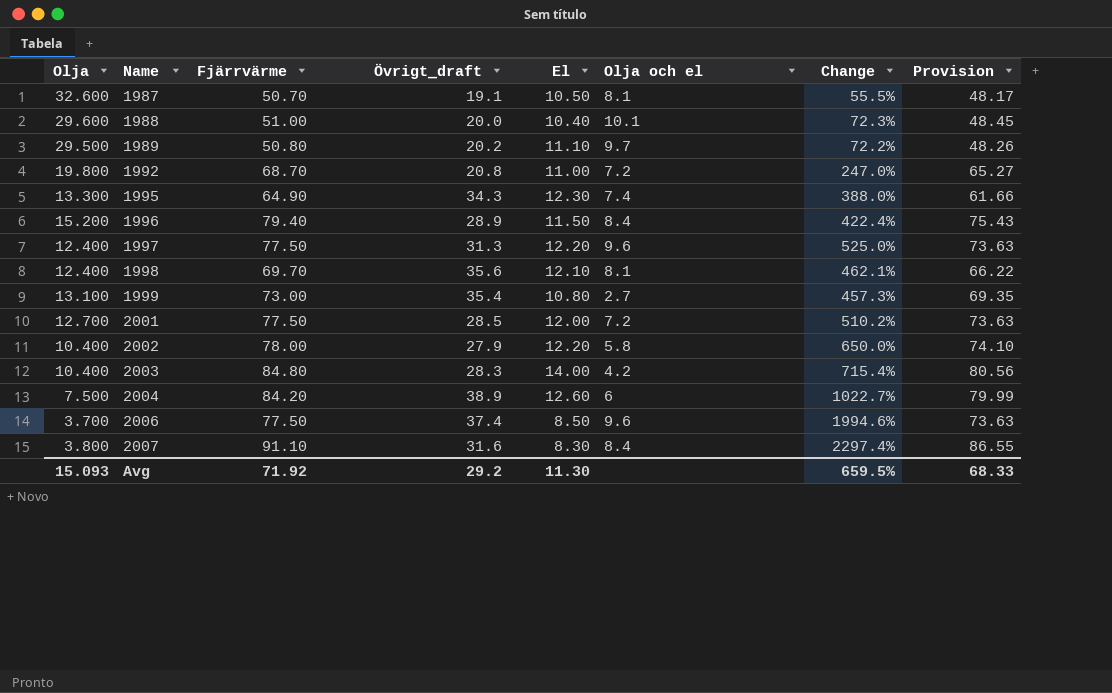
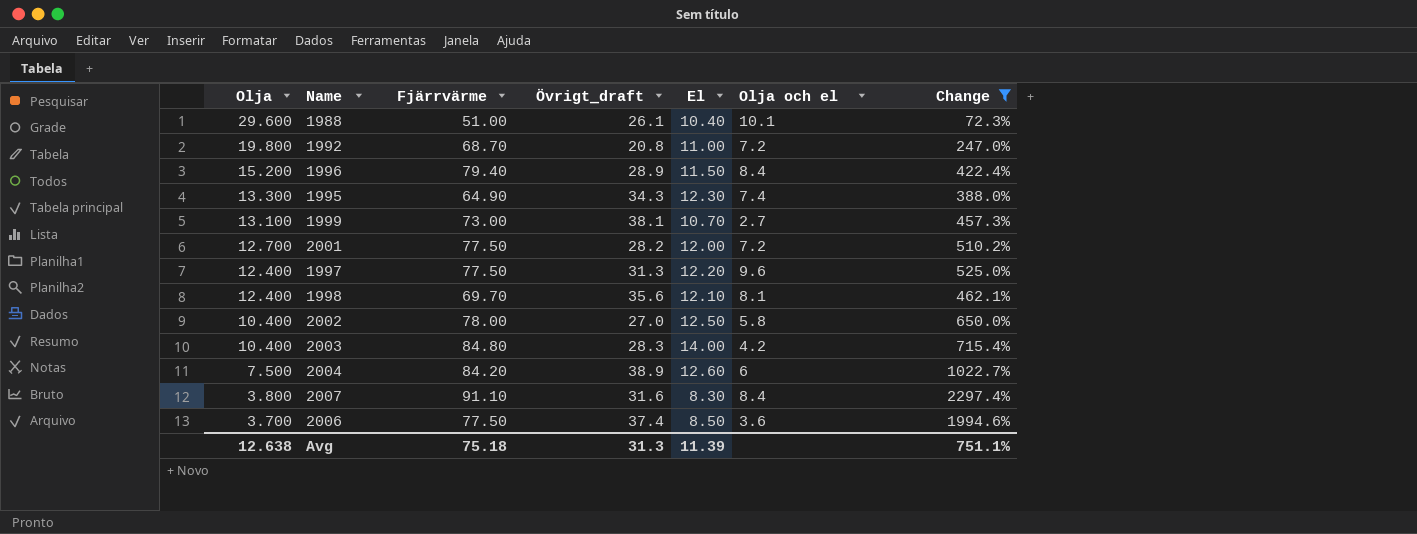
filter: none -> Change >= 72.3%
row order: Name ascending -> Olja descending
column Provision | formula: [Fjärrvärme] * 0.95 -> none
1988 | Övrigt_draft: 20.0 -> 26.1
1999 | Övrigt_draft: 35.4 -> 38.1
1999 | El: 10.80 -> 10.70
2001 | Övrigt_draft: 28.5 -> 28.2
2002 | Övrigt_draft: 27.9 -> 27.0
2002 | El: 12.20 -> 12.50
2006 | Olja och el: 9.6 -> 3.6
Avg | Olja: 15.093 -> 12.638
Avg | Fjärrvärme: 71.92 -> 75.18
Avg | Övrigt_draft: 29.2 -> 31.3
Avg | El: 11.30 -> 11.39
Avg | Change: 659.5% -> 751.1%

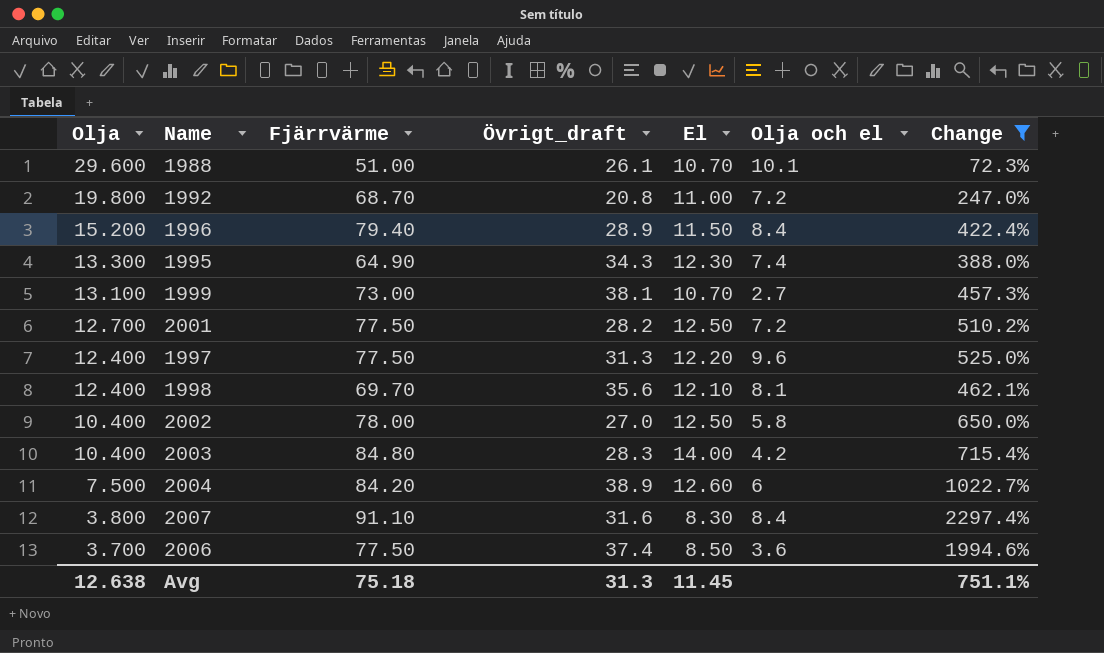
1988 | El: 10.40 -> 10.70
2001 | El: 12.00 -> 12.50
Avg | El: 11.39 -> 11.45

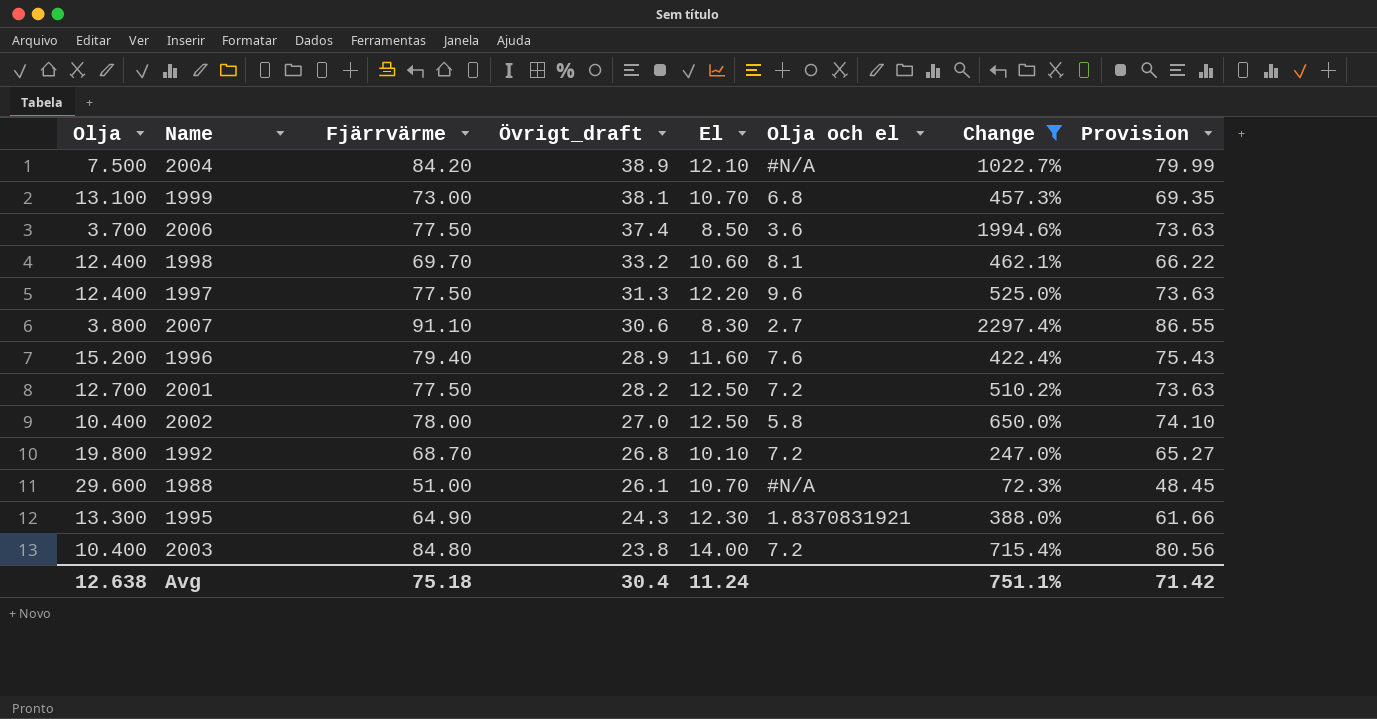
row order: Olja descending -> Övrigt_draft descending
column Provision | formula: none -> [Fjärrvärme] * 0.95
2004 | El: 12.60 -> 12.10
2004 | Olja och el: 6 -> #N/A
1999 | Olja och el: 2.7 -> 6.8
1998 | Övrigt_draft: 35.6 -> 33.2
1998 | El: 12.10 -> 10.60
2007 | Övrigt_draft: 31.6 -> 30.6
2007 | Olja och el: 8.4 -> 2.7
1996 | El: 11.50 -> 11.60
1996 | Olja och el: 8.4 -> 7.6
1992 | Övrigt_draft: 20.8 -> 26.8
1992 | El: 11.00 -> 10.10
1988 | Olja och el: 10.1 -> #N/A
1995 | Övrigt_draft: 34.3 -> 24.3
1995 | Olja och el: 7.4 -> 1.8370831921
2003 | Övrigt_draft: 28.3 -> 23.8
2003 | Olja och el: 4.2 -> 7.2
Avg | Övrigt_draft: 31.3 -> 30.4
Avg | El: 11.45 -> 11.24

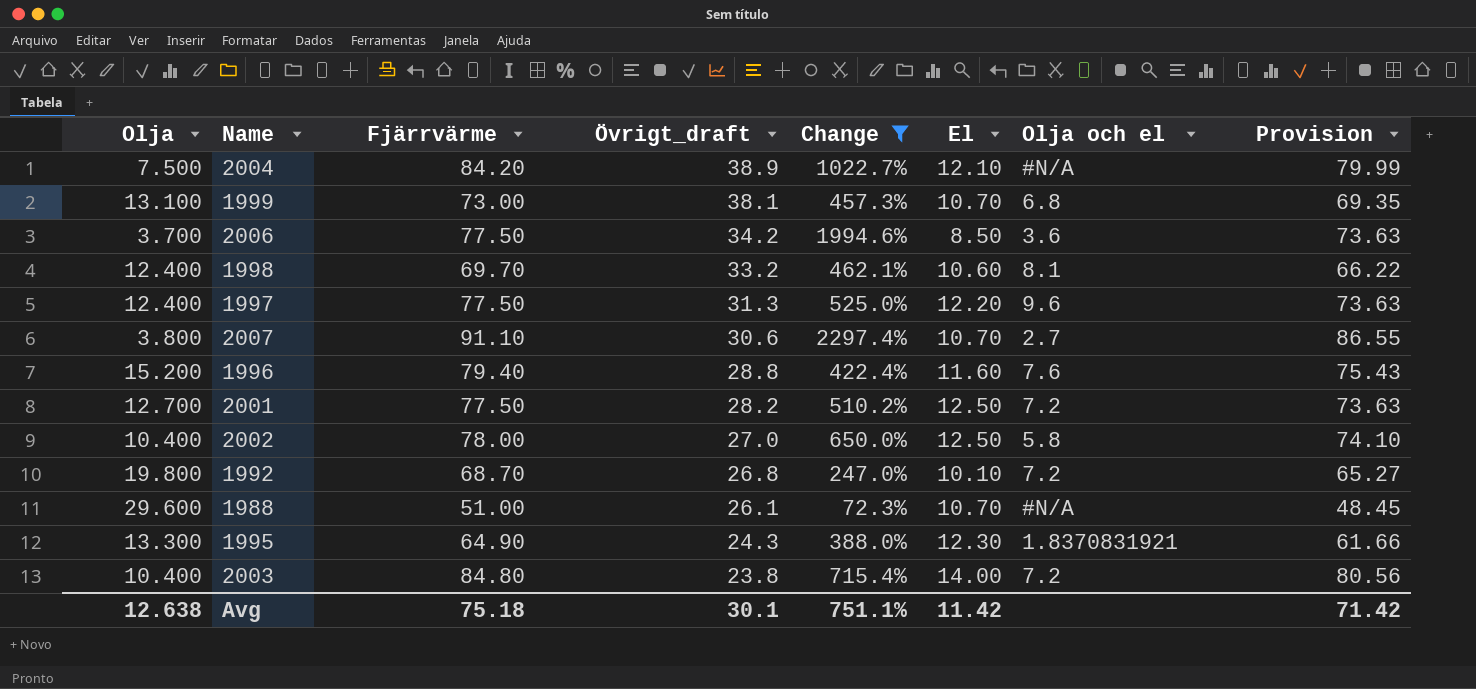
column Change | position: 7 -> 5
2006 | Övrigt_draft: 37.4 -> 34.2
2007 | El: 8.30 -> 10.70
1996 | Övrigt_draft: 28.9 -> 28.8
Avg | Övrigt_draft: 30.4 -> 30.1
Avg | El: 11.24 -> 11.42

